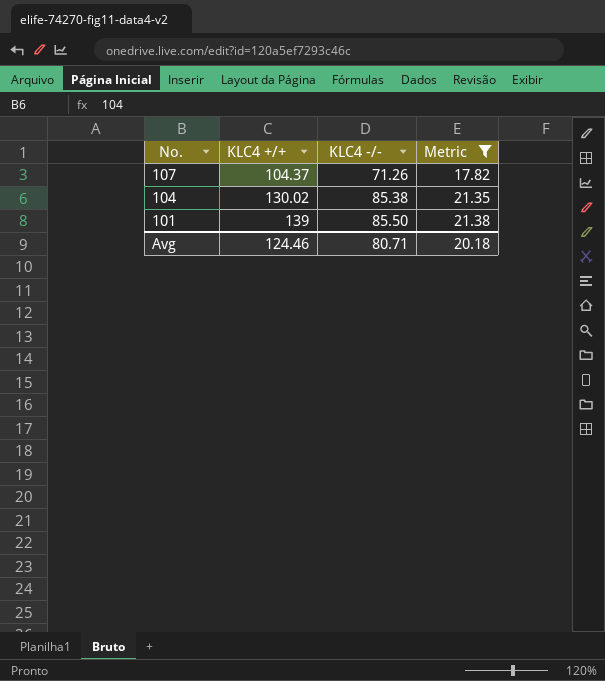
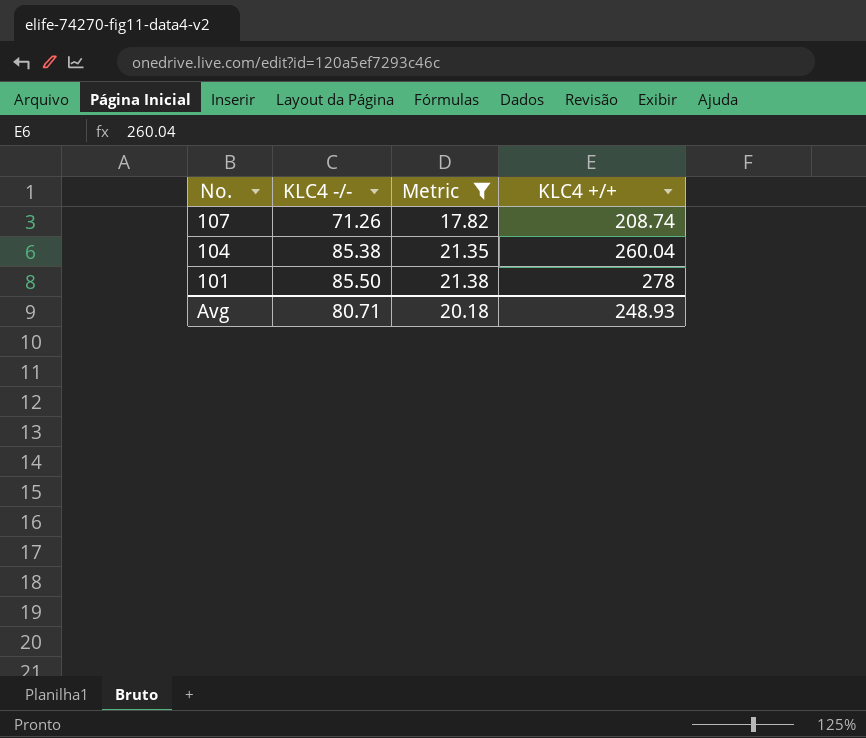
column KLC4 +/+ | position: 2 -> 4
107 | KLC4 +/+: 104.37 -> 208.74
104 | KLC4 +/+: 130.02 -> 260.04
101 | KLC4 +/+: 139 -> 278
Avg | KLC4 +/+: 124.46 -> 248.93

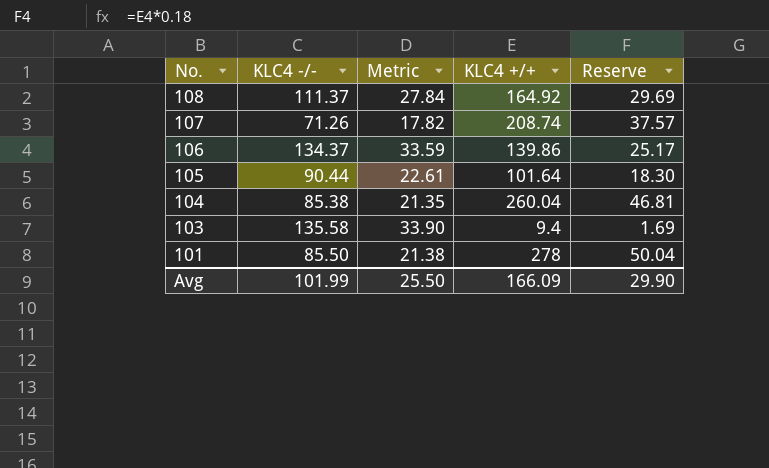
filter: Metric <= 21.38 -> none
column Reserve | formula: none -> [KLC4 +/+] * 0.18
Avg | KLC4 -/-: 80.71 -> 101.99
Avg | Metric: 20.18 -> 25.50
Avg | KLC4 +/+: 248.93 -> 166.09

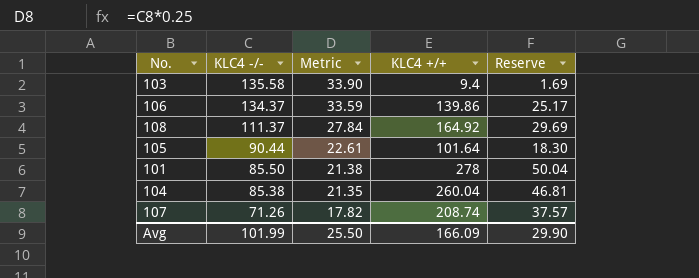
row order: No. descending -> KLC4 -/- descending

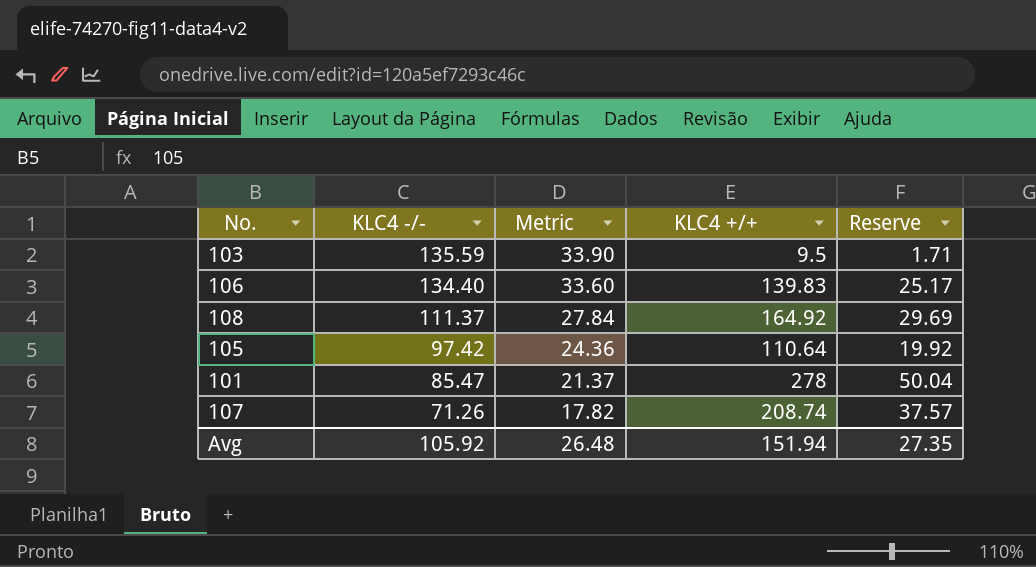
row 104: 85.38 | 21.35 | 260.04 | 46.81 -> none
103 | KLC4 -/-: 135.58 -> 135.59
103 | KLC4 +/+: 9.4 -> 9.5
103 | Reserve: 1.69 -> 1.71
106 | KLC4 -/-: 134.37 -> 134.40
106 | Metric: 33.59 -> 33.60
106 | KLC4 +/+: 139.86 -> 139.83
105 | KLC4 -/-: 90.44 -> 97.42
105 | Metric: 22.61 -> 24.36
105 | KLC4 +/+: 101.64 -> 110.64
105 | Reserve: 18.30 -> 19.92
101 | KLC4 -/-: 85.50 -> 85.47
101 | Metric: 21.38 -> 21.37
Avg | KLC4 -/-: 101.99 -> 105.92
Avg | Metric: 25.50 -> 26.48
Avg | KLC4 +/+: 166.09 -> 151.94
Avg | Reserve: 29.90 -> 27.35

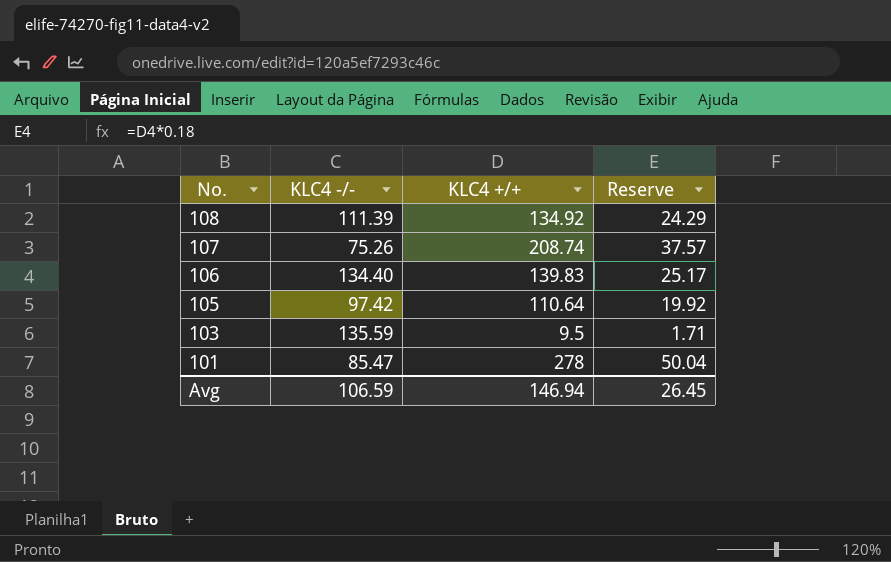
row order: KLC4 -/- descending -> No. descending
column Metric | formula: [KLC4 -/-] * 0.25 -> none
108 | KLC4 -/-: 111.37 -> 111.39
108 | KLC4 +/+: 164.92 -> 134.92
108 | Reserve: 29.69 -> 24.29
107 | KLC4 -/-: 71.26 -> 75.26
Avg | KLC4 -/-: 105.92 -> 106.59
Avg | KLC4 +/+: 151.94 -> 146.94
Avg | Reserve: 27.35 -> 26.45

